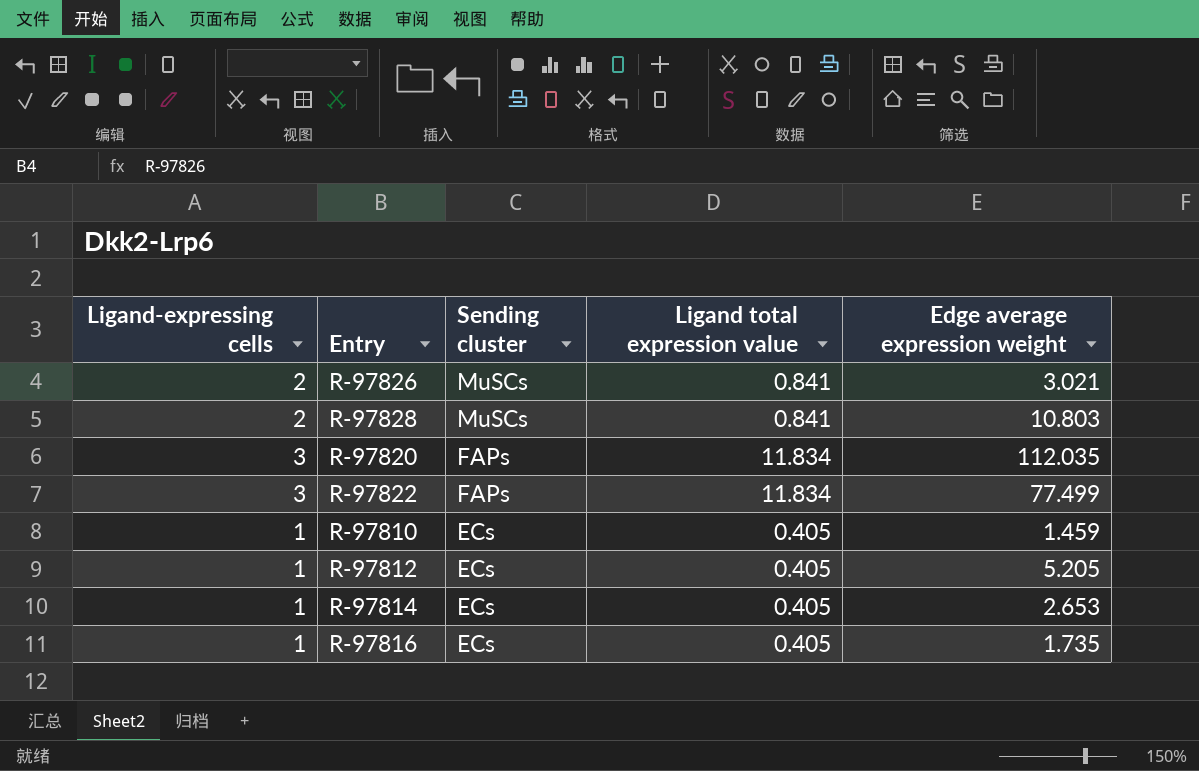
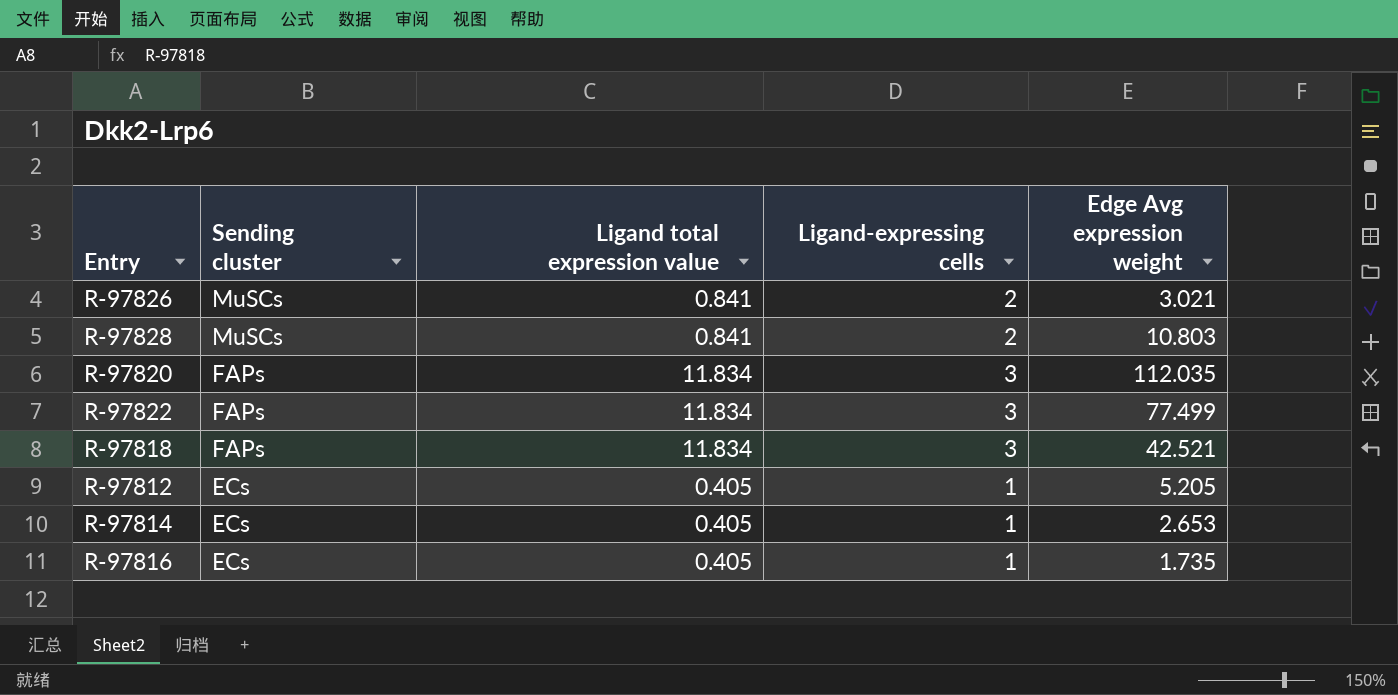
column Ligand-expressing cells | position: 1 -> 4
column name: Edge average expression weight -> Edge Avg expression weight
row R-97810: 1 | ECs | 0.405 | 1.459 -> none
row R-97818: none -> FAPs | 11.834 | 3 | 42.521

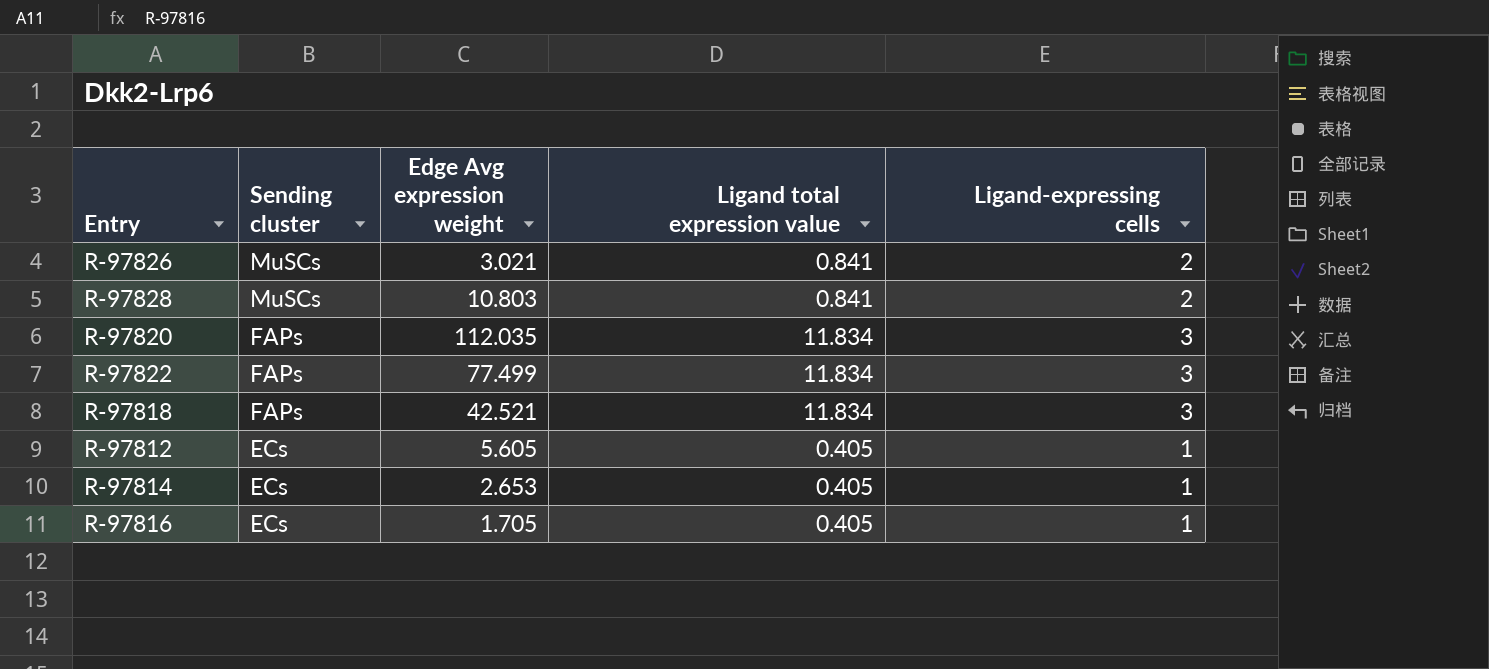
column Edge Avg expression weight | position: 5 -> 3
R-97812 | Edge Avg expression weight: 5.205 -> 5.605
R-97816 | Edge Avg expression weight: 1.735 -> 1.705

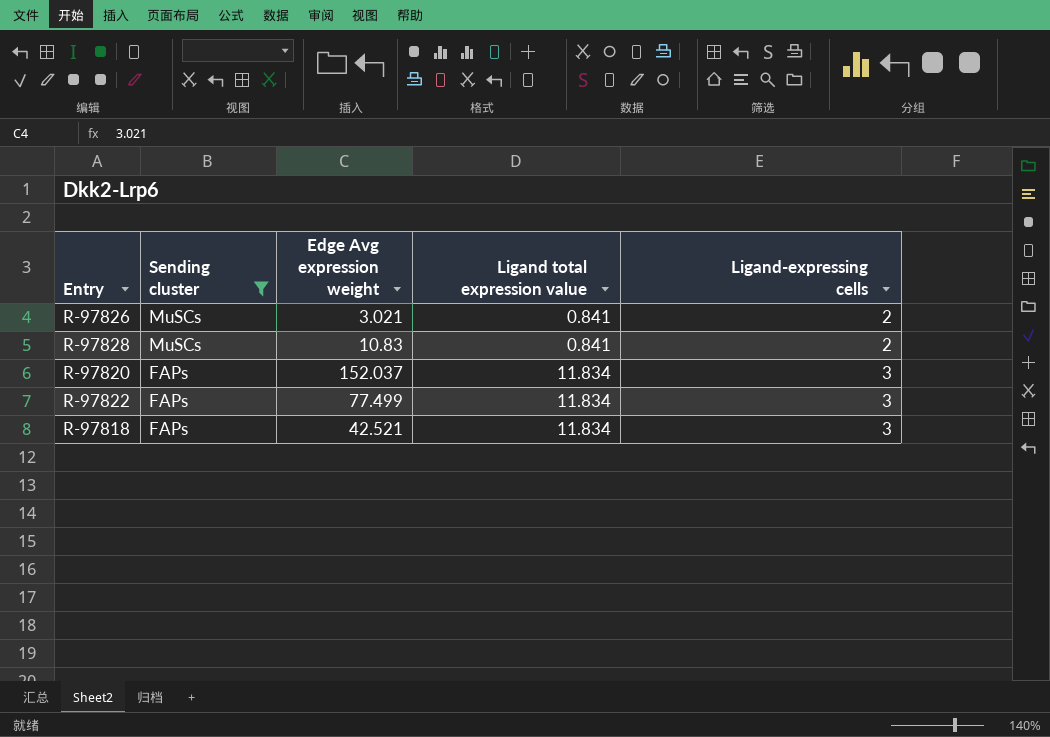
filter: none -> Sending cluster != ECs
R-97828 | Edge Avg expression weight: 10.803 -> 10.83
R-97820 | Edge Avg expression weight: 112.035 -> 152.037

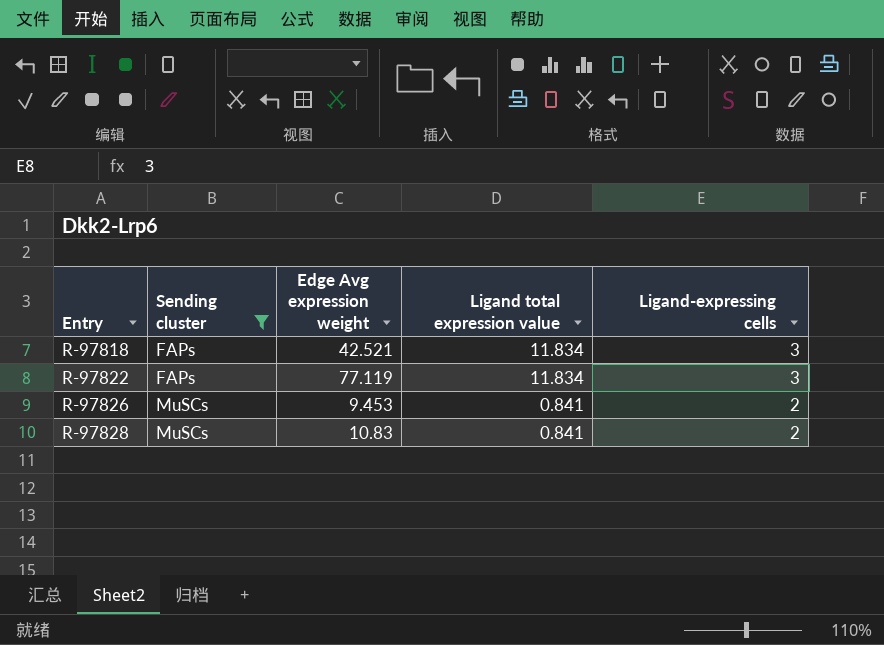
row order: Sending cluster descending -> Entry ascending
row R-97820: FAPs | 152.037 | 11.834 | 3 -> none
R-97822 | Edge Avg expression weight: 77.499 -> 77.119
R-97826 | Edge Avg expression weight: 3.021 -> 9.453

